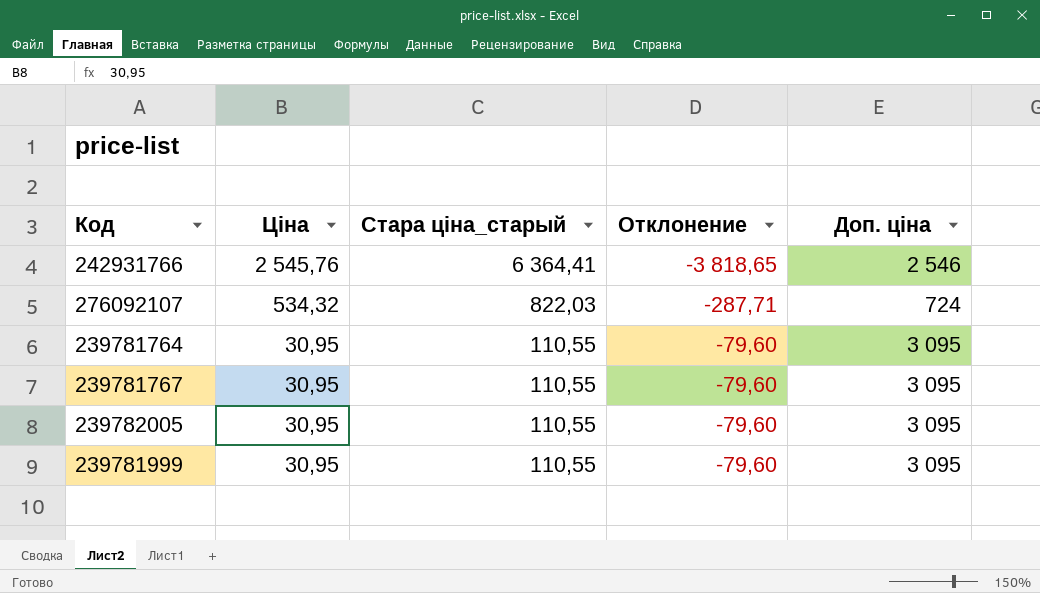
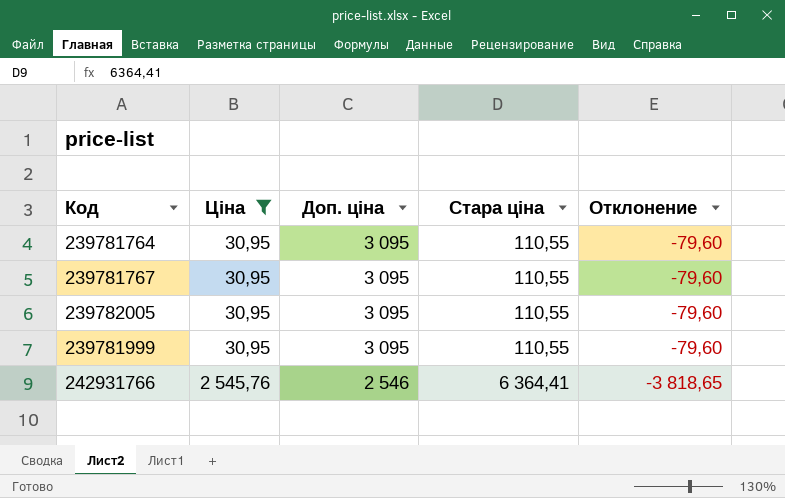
filter: none -> Ціна != 534,32
row order: Ціна descending -> Ціна ascending
column Доп. ціна | position: 5 -> 3
column name: Стара ціна_старый -> Стара ціна

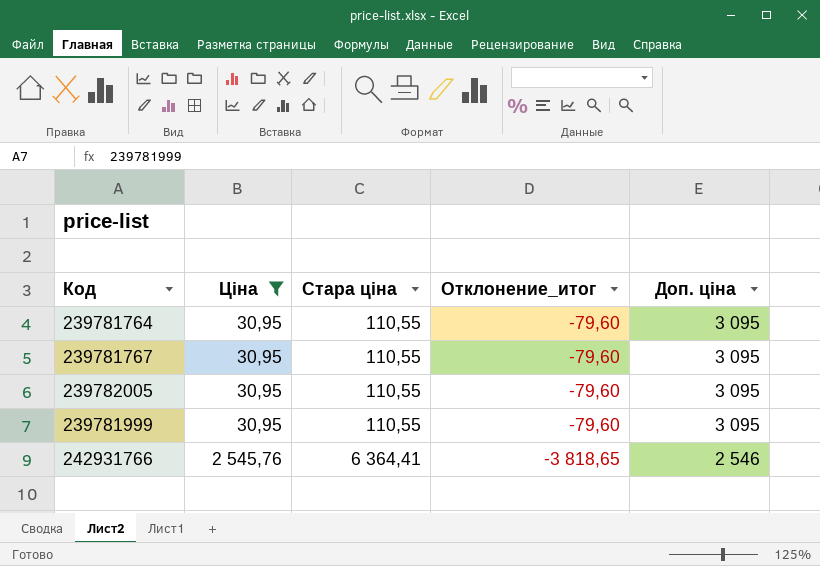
column name: Отклонение -> Отклонение_итог
column Доп. ціна | position: 3 -> 5

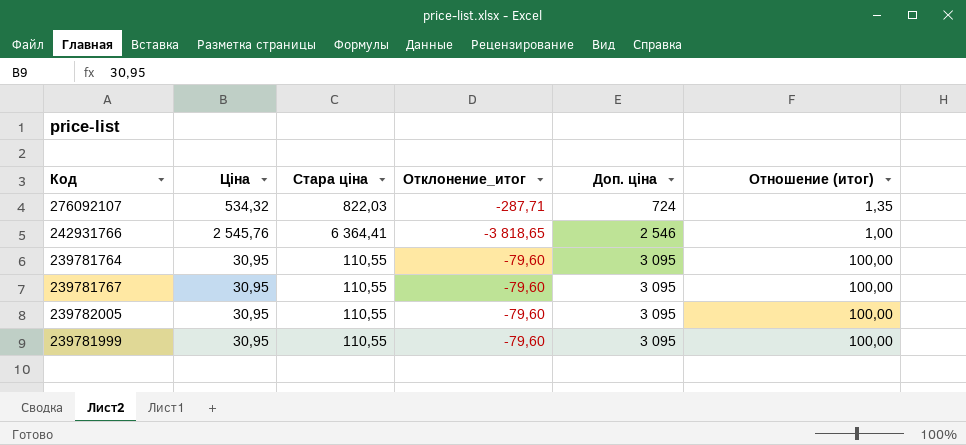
filter: Ціна != 534,32 -> none
row order: Ціна ascending -> Доп. ціна ascending
column Отношение (итог) | formula: none -> [Доп. ціна] / [Ціна]

